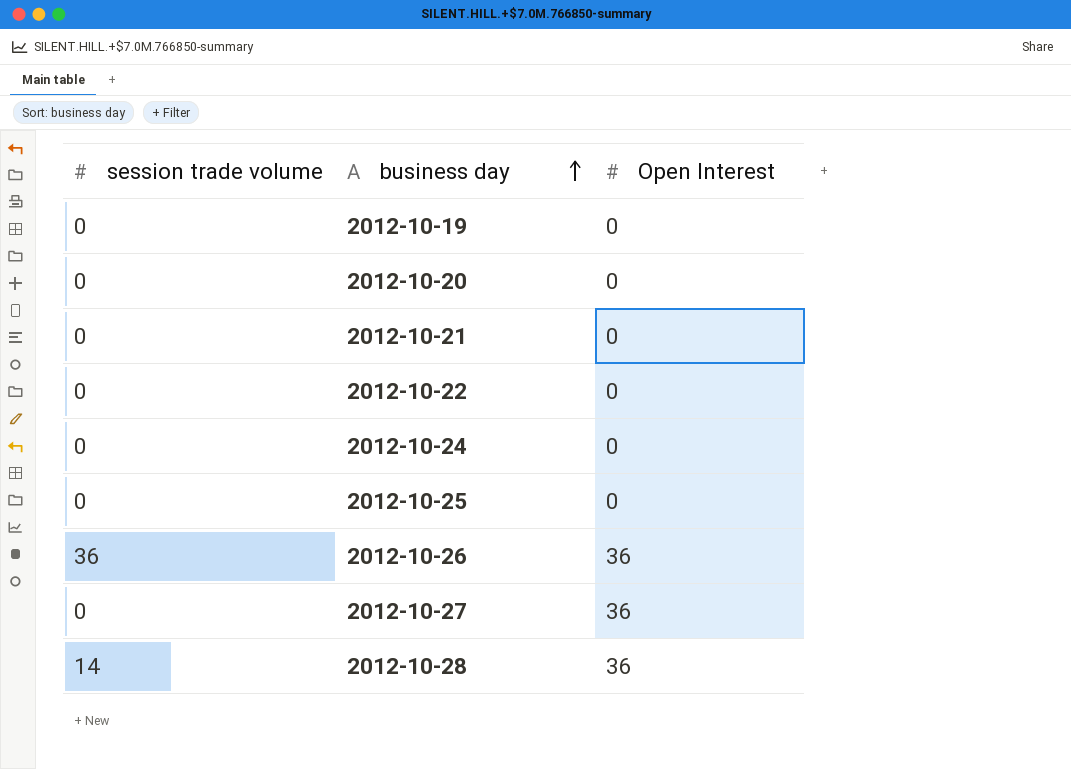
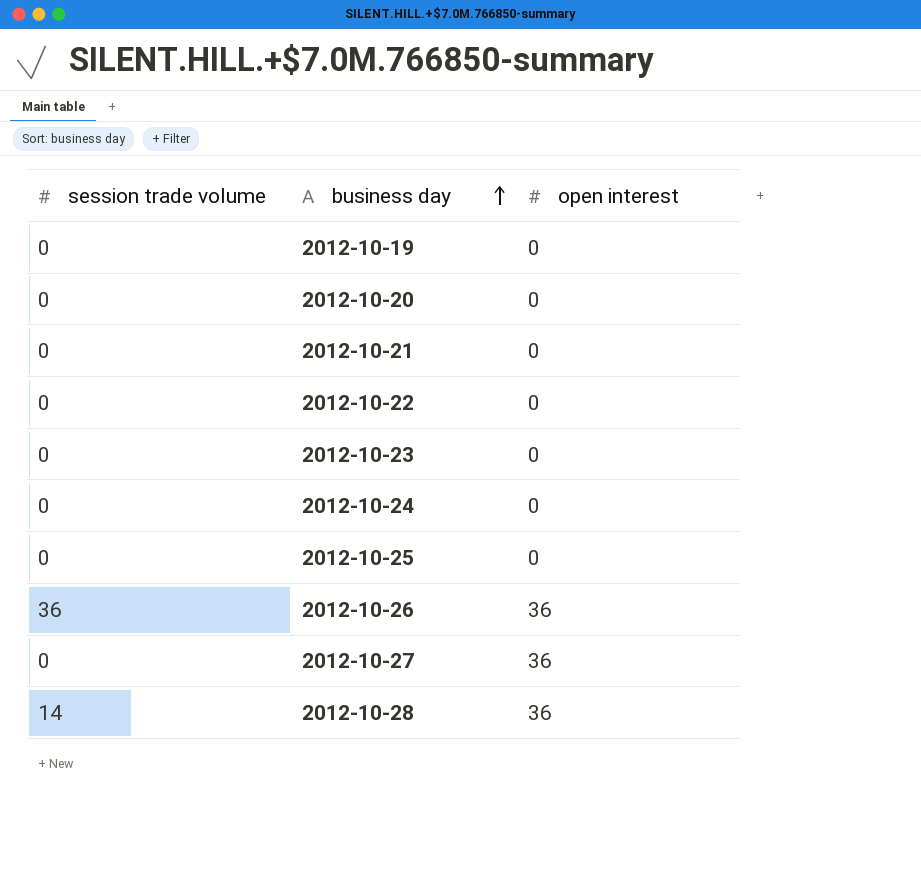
column name: Open Interest -> open interest
row 2012-10-23: none -> 0 | 0

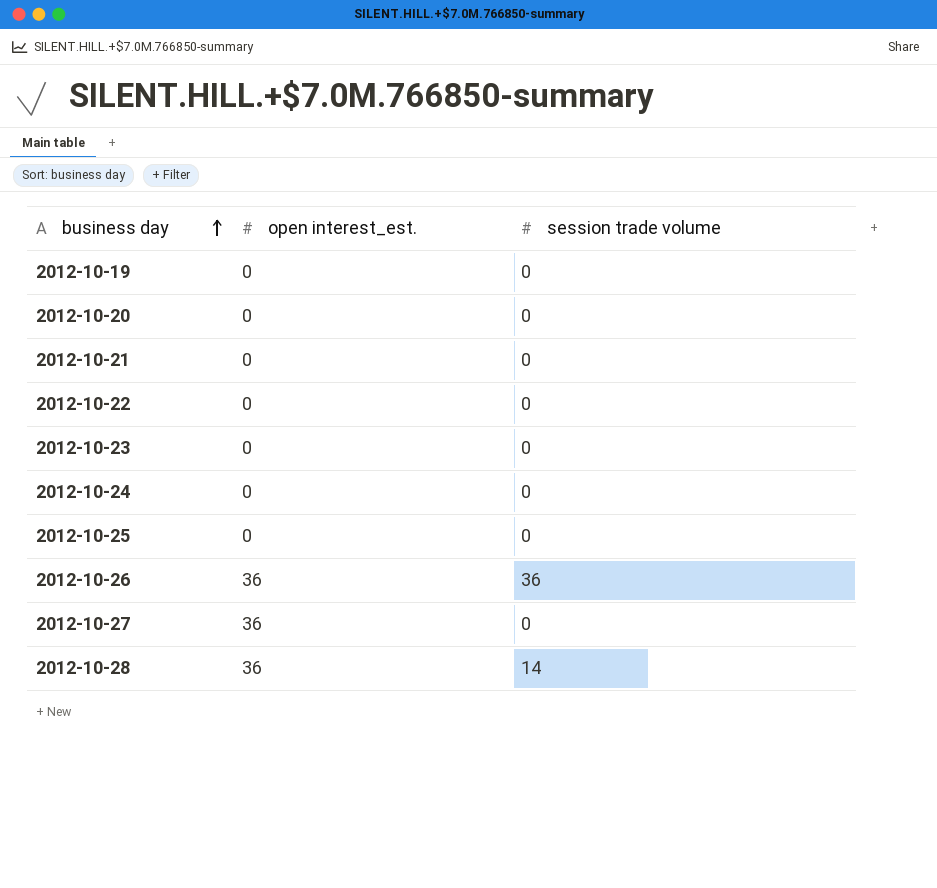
column name: open interest -> open interest_est.
column session trade volume | position: 1 -> 3

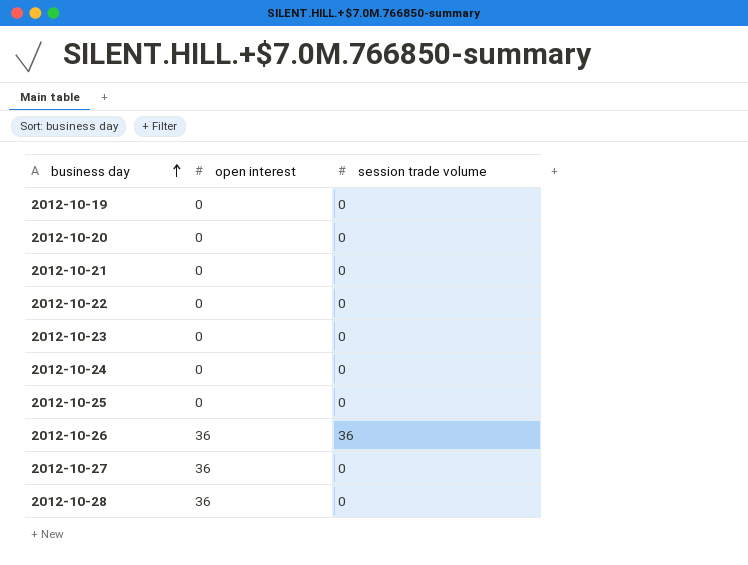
column name: open interest_est. -> open interest
2012-10-28 | session trade volume: 14 -> 0

